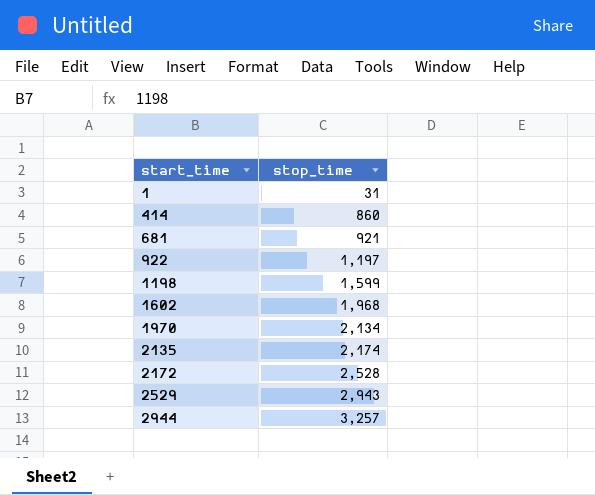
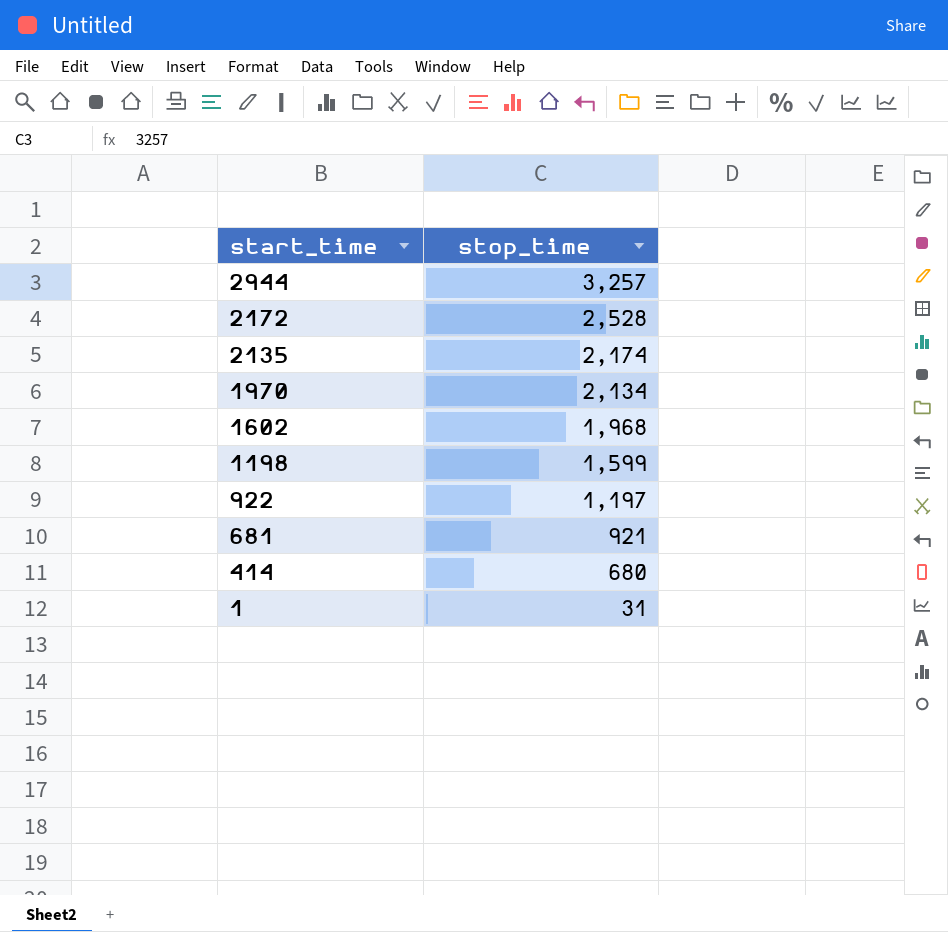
row order: start_time ascending -> start_time descending
row 2529: 2,943 -> none
414 | stop_time: 860 -> 680

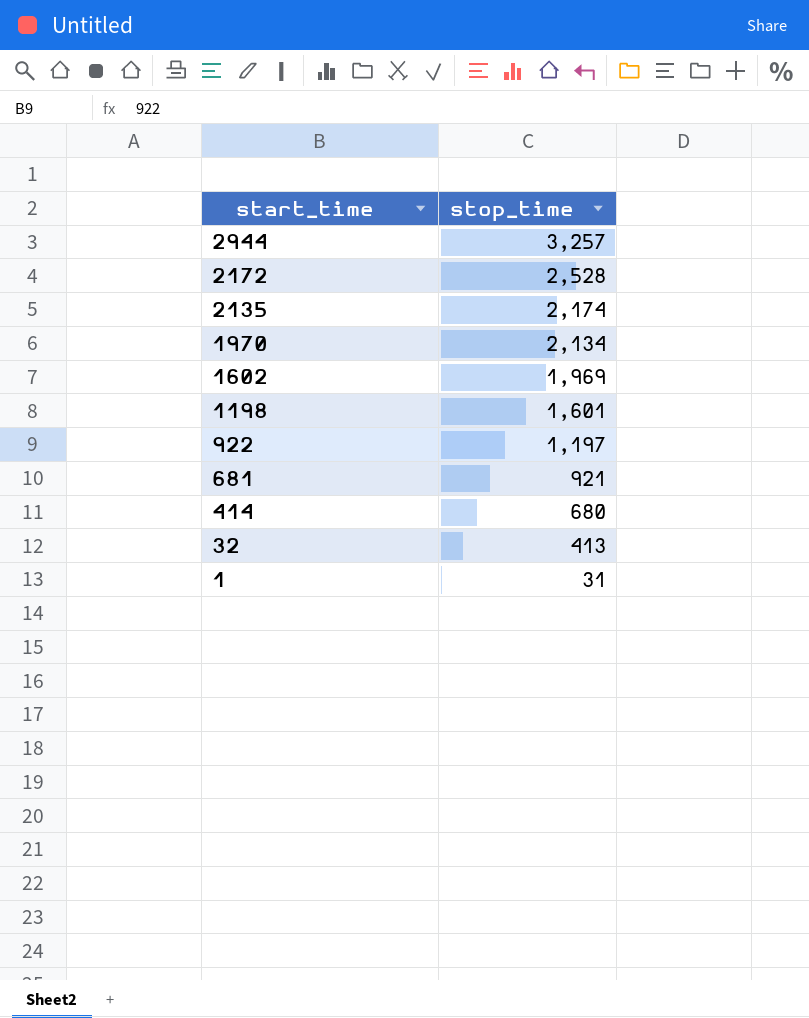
1602 | stop_time: 1,968 -> 1,969
1198 | stop_time: 1,599 -> 1,601
row 32: none -> 413

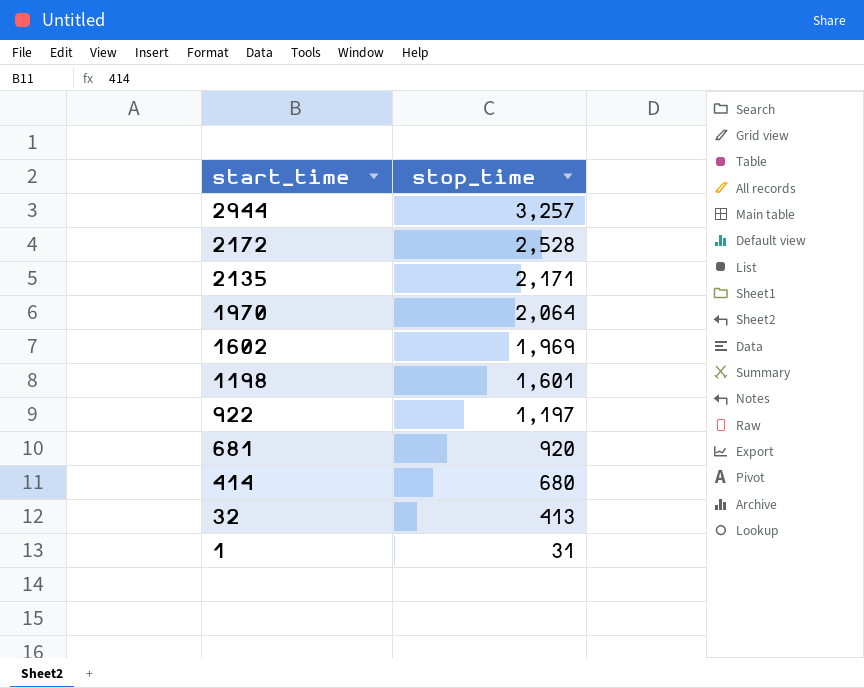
2135 | stop_time: 2,174 -> 2,171
1970 | stop_time: 2,134 -> 2,064
681 | stop_time: 921 -> 920

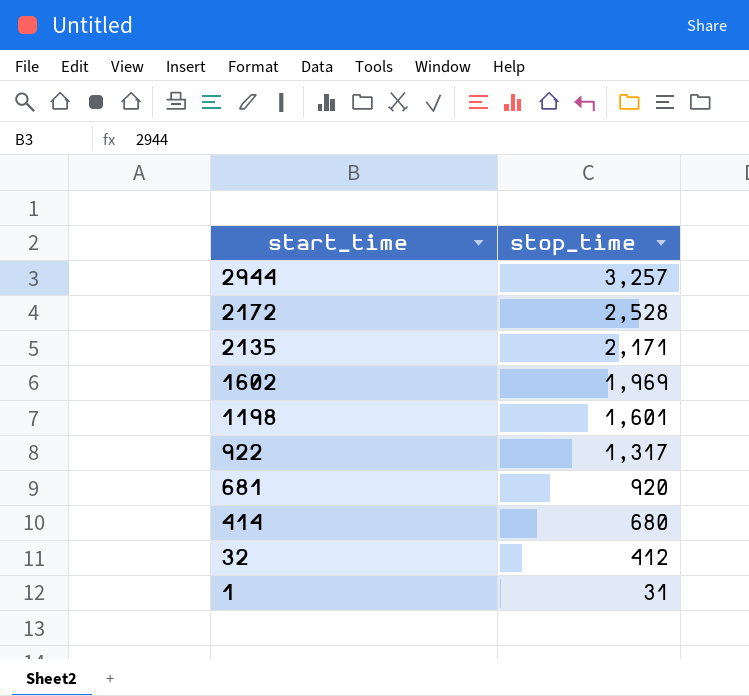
row 1970: 2,064 -> none
922 | stop_time: 1,197 -> 1,317
32 | stop_time: 413 -> 412

